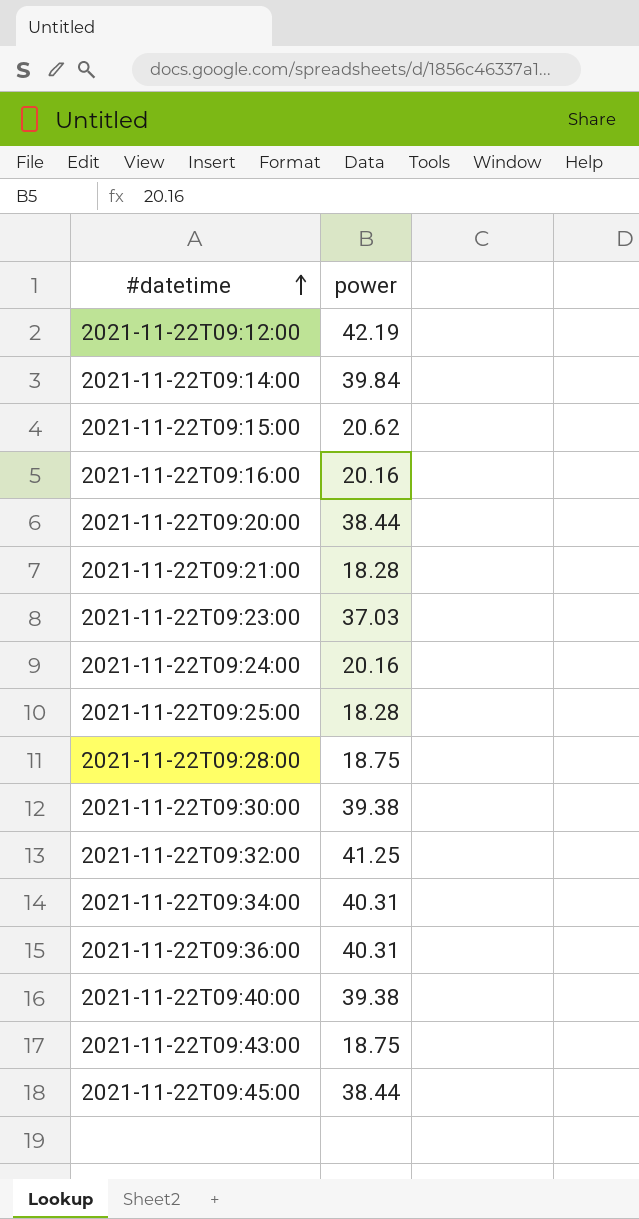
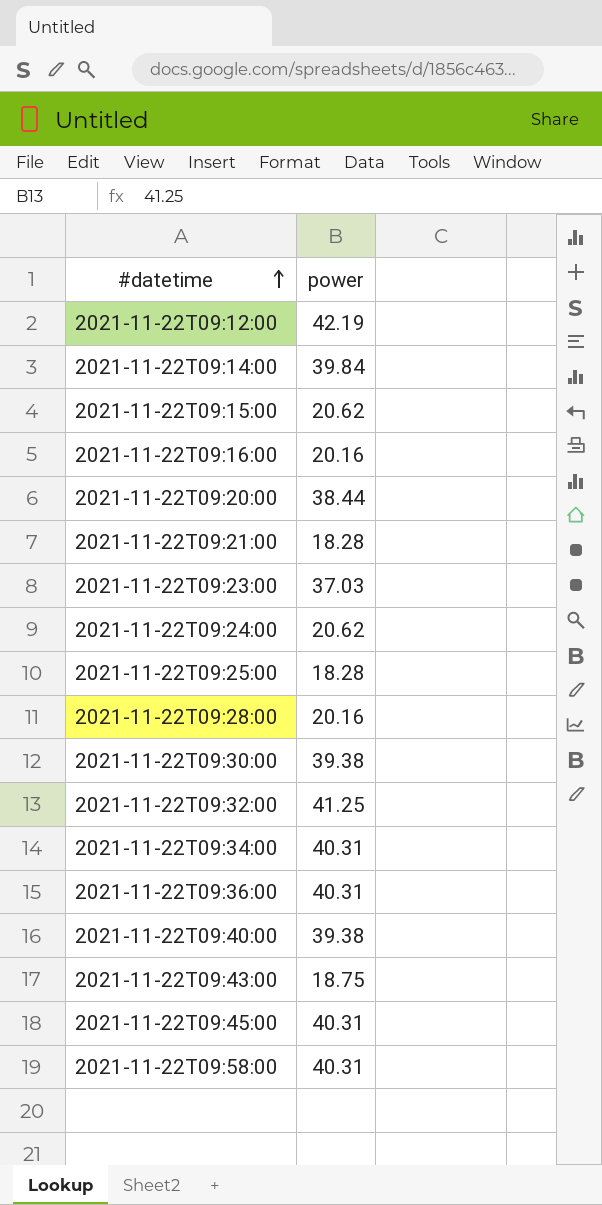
2021-11-22T09:24:00 | power: 20.16 -> 20.62
2021-11-22T09:28:00 | power: 18.75 -> 20.16
2021-11-22T09:45:00 | power: 38.44 -> 40.31
row 2021-11-22T09:58:00: none -> 40.31

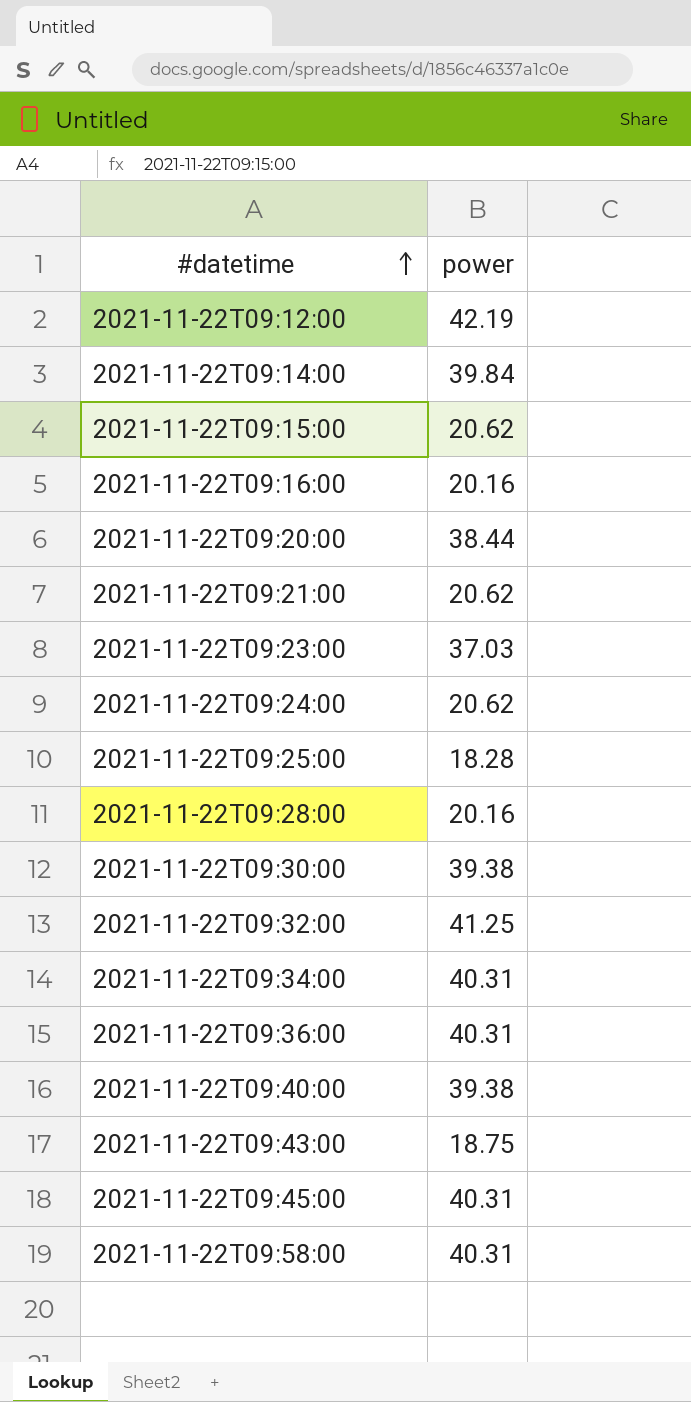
2021-11-22T09:21:00 | power: 18.28 -> 20.62

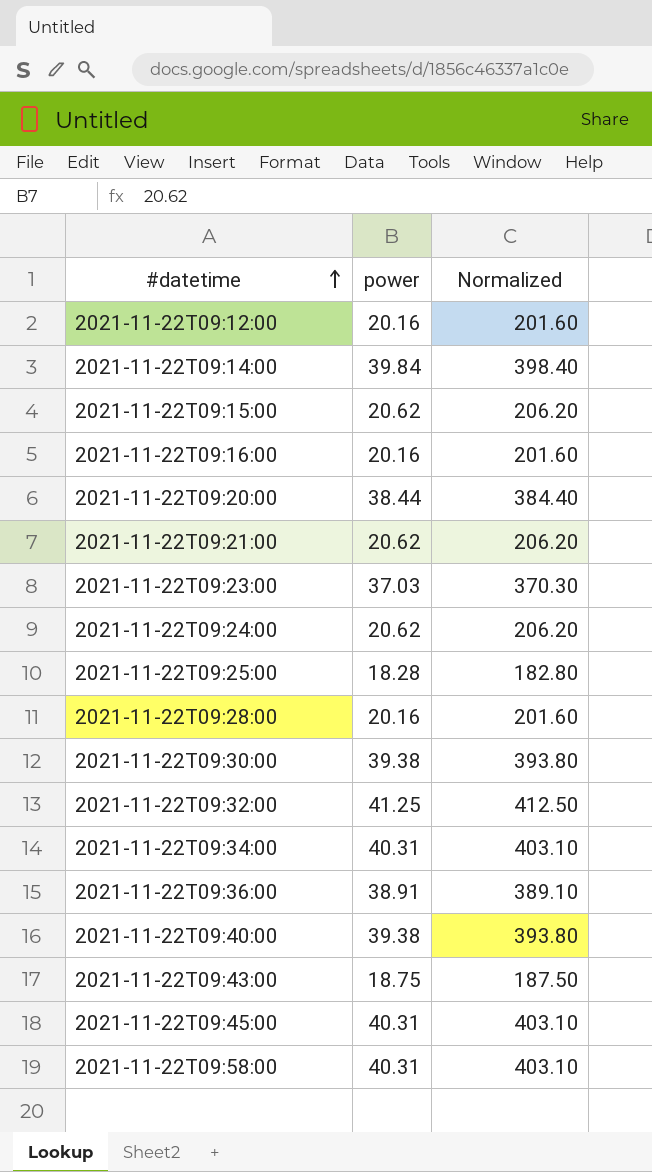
column Normalized | formula: none -> [power] * 10
2021-11-22T09:12:00 | power: 42.19 -> 20.16
2021-11-22T09:36:00 | power: 40.31 -> 38.91

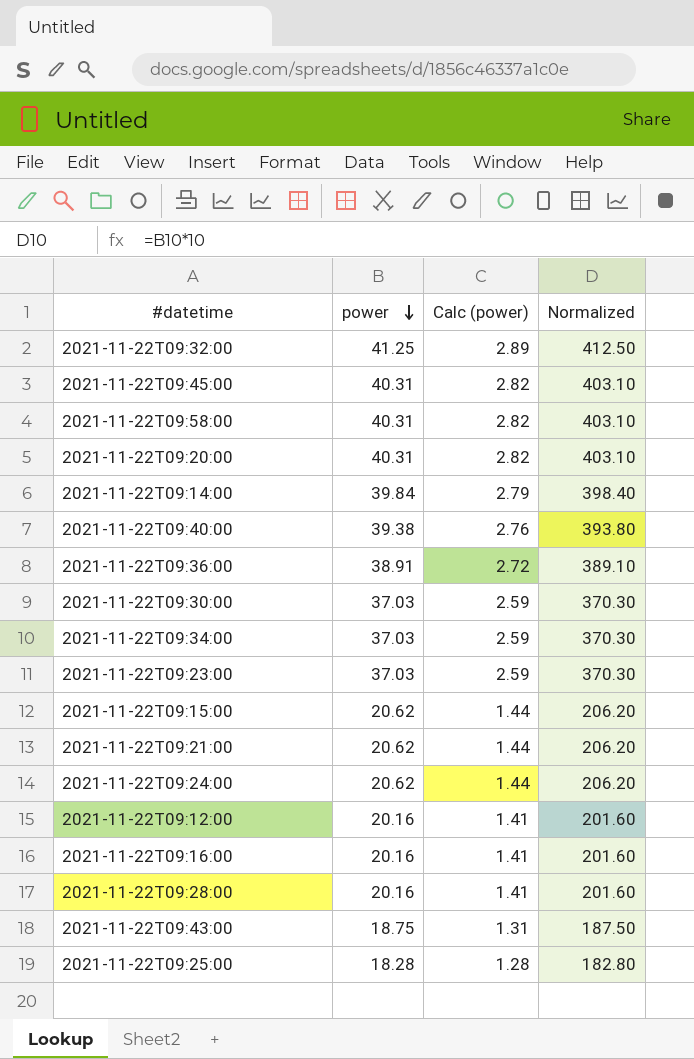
row order: #datetime ascending -> power descending
column Calc (power) | formula: none -> [power] * 0.07
2021-11-22T09:20:00 | power: 38.44 -> 40.31
2021-11-22T09:20:00 | Normalized: 384.40 -> 403.10
2021-11-22T09:30:00 | power: 39.38 -> 37.03
2021-11-22T09:30:00 | Normalized: 393.80 -> 370.30
2021-11-22T09:34:00 | power: 40.31 -> 37.03
2021-11-22T09:34:00 | Normalized: 403.10 -> 370.30

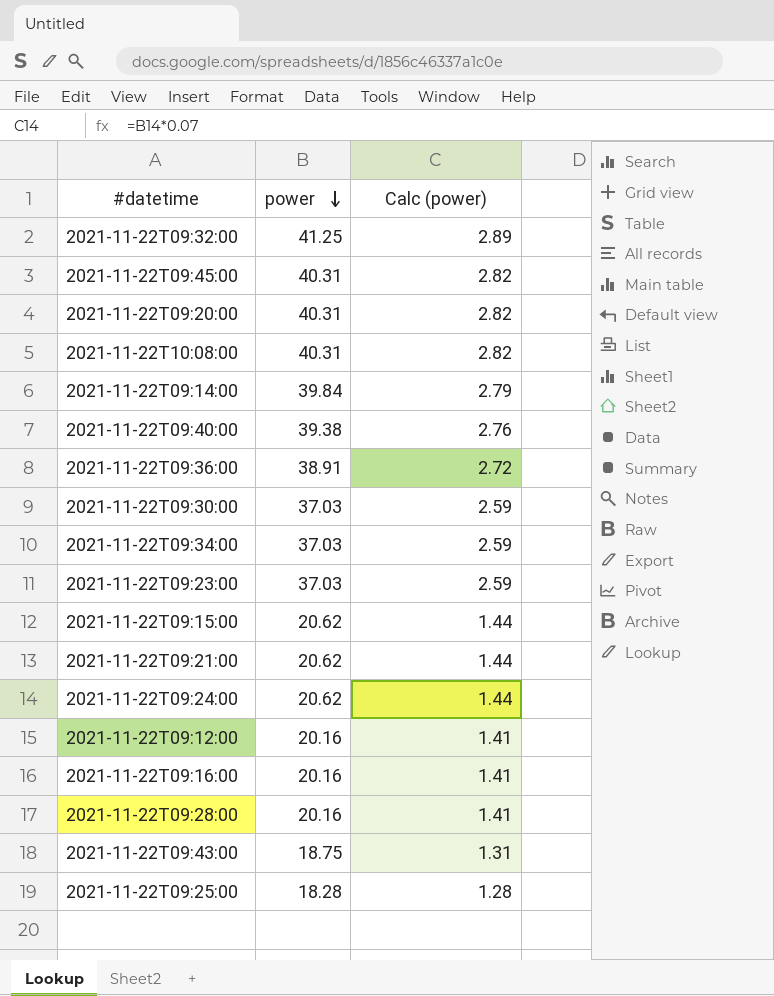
column Normalized | formula: [power] * 10 -> none
row 2021-11-22T09:58:00: 40.31 | 2.82 | 403.10 -> none
row 2021-11-22T10:08:00: none -> 40.31 | 2.82

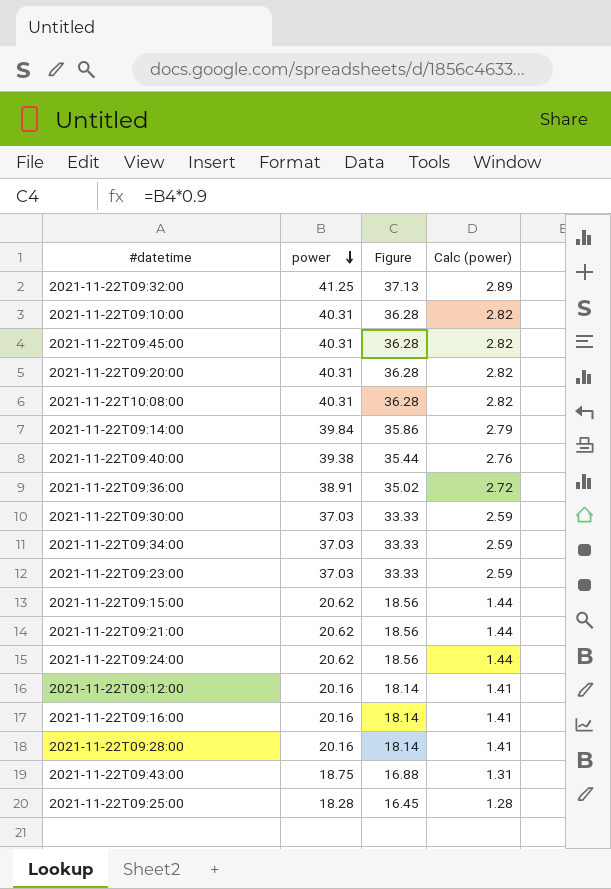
column Figure | formula: none -> [power] * 0.9
row 2021-11-22T09:10:00: none -> 40.31 | 36.28 | 2.82

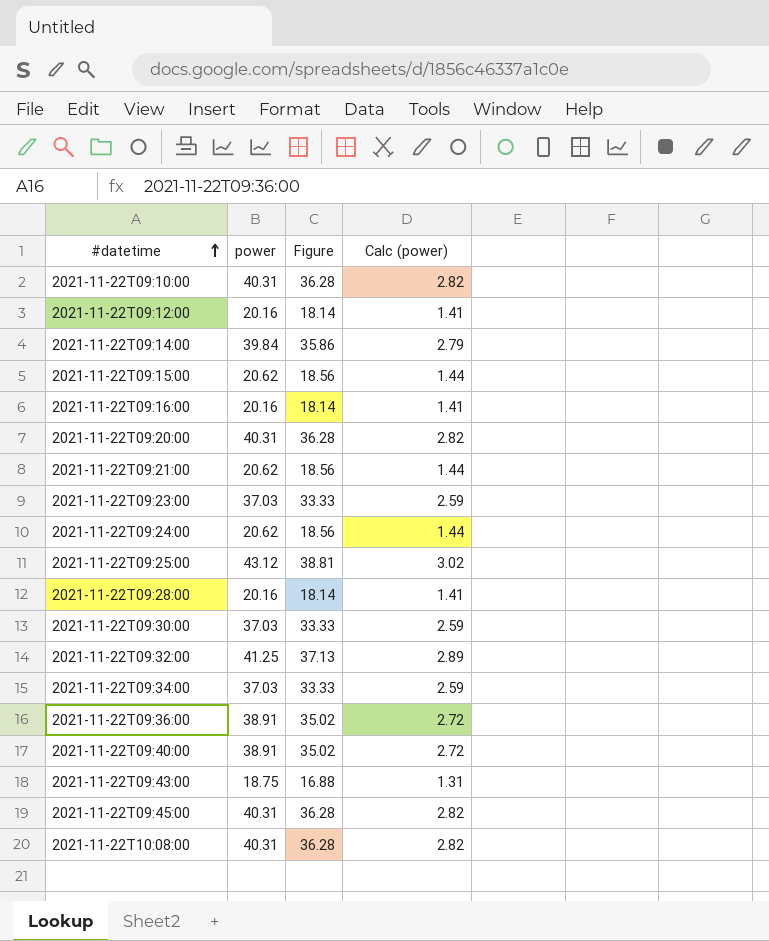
row order: power descending -> #datetime ascending
2021-11-22T09:25:00 | power: 18.28 -> 43.12
2021-11-22T09:25:00 | Figure: 16.45 -> 38.81
2021-11-22T09:25:00 | Calc (power): 1.28 -> 3.02
2021-11-22T09:40:00 | power: 39.38 -> 38.91
2021-11-22T09:40:00 | Figure: 35.44 -> 35.02
2021-11-22T09:40:00 | Calc (power): 2.76 -> 2.72

